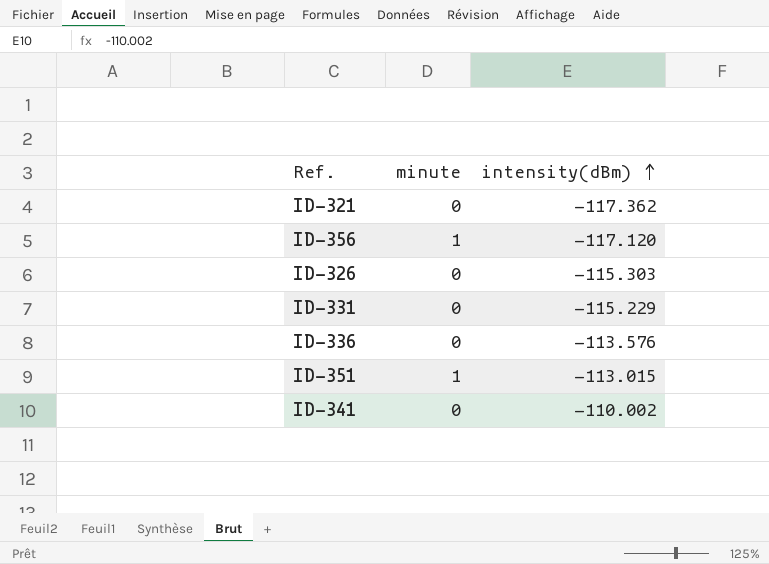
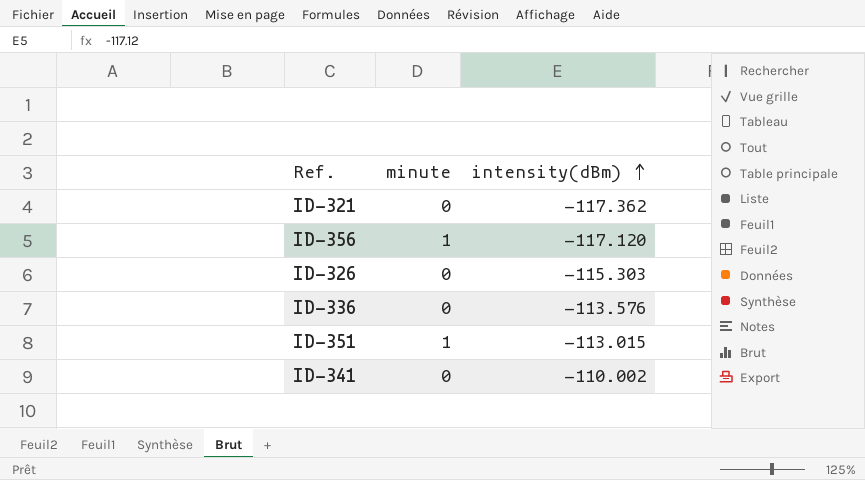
row ID-331: 0 | -115.229 -> none

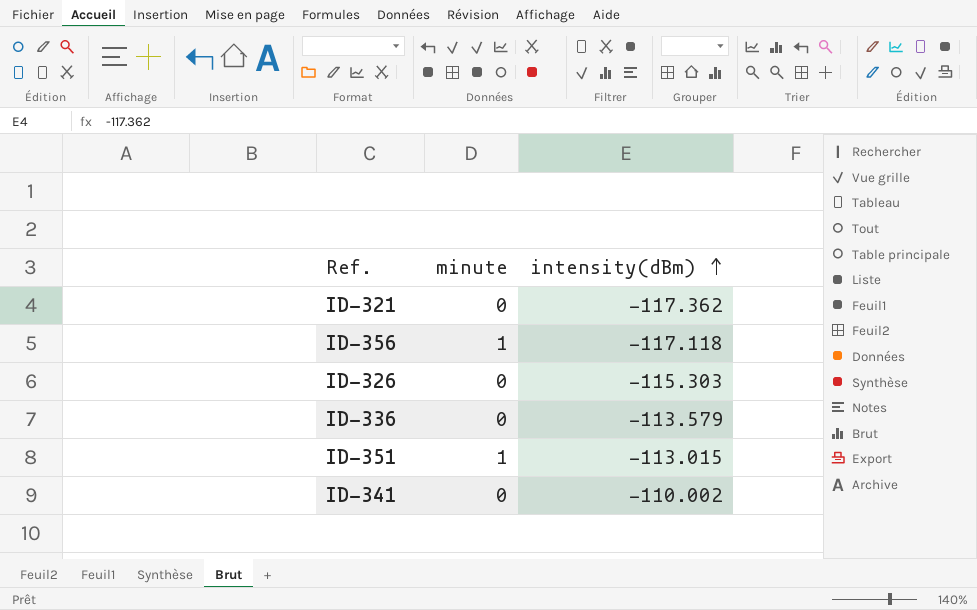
ID-356 | intensity(dBm): -117.120 -> -117.118
ID-336 | intensity(dBm): -113.576 -> -113.579

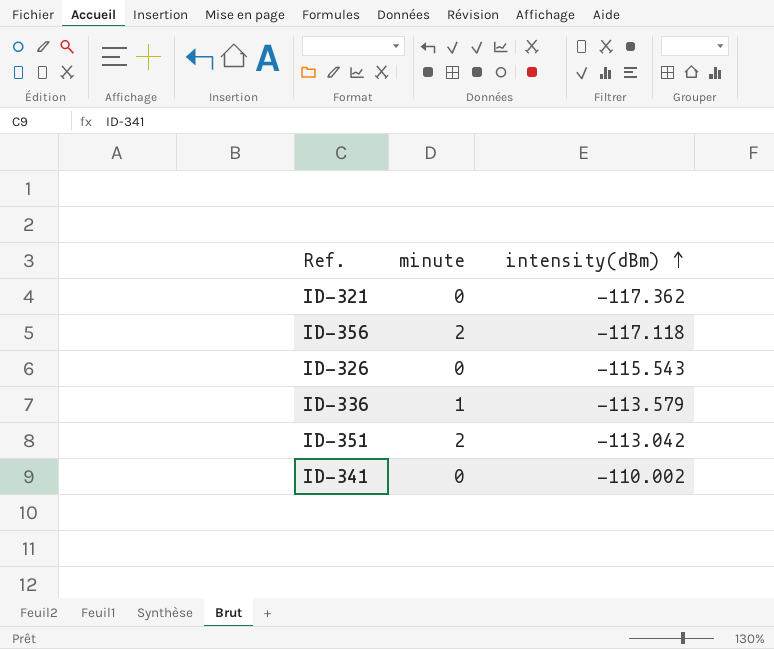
ID-356 | minute: 1 -> 2
ID-326 | intensity(dBm): -115.303 -> -115.543
ID-336 | minute: 0 -> 1
ID-351 | minute: 1 -> 2
ID-351 | intensity(dBm): -113.015 -> -113.042

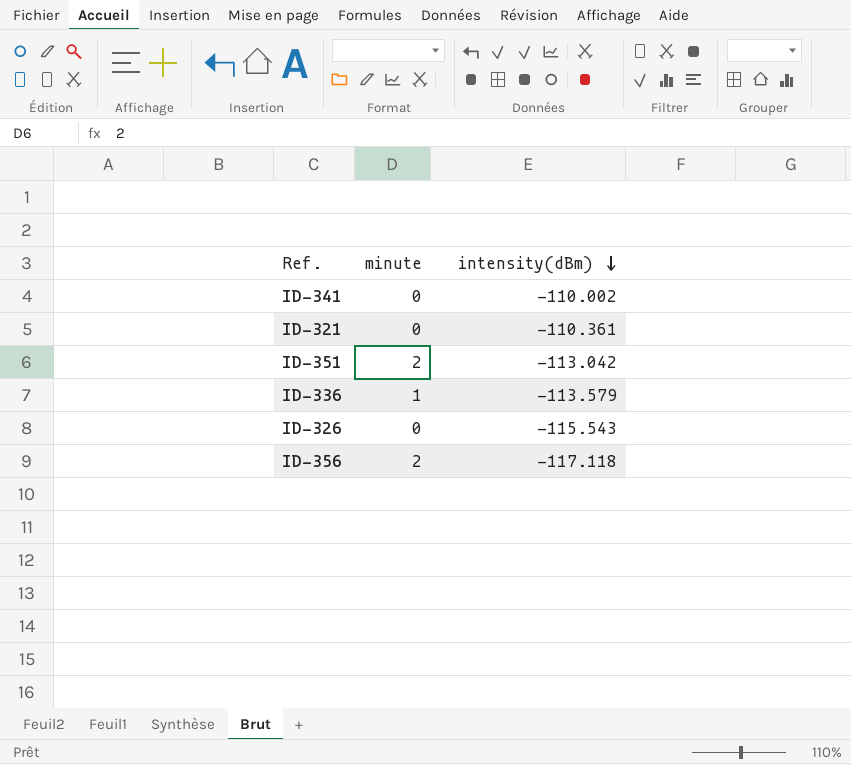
row order: intensity(dBm) ascending -> intensity(dBm) descending
ID-321 | intensity(dBm): -117.362 -> -110.361

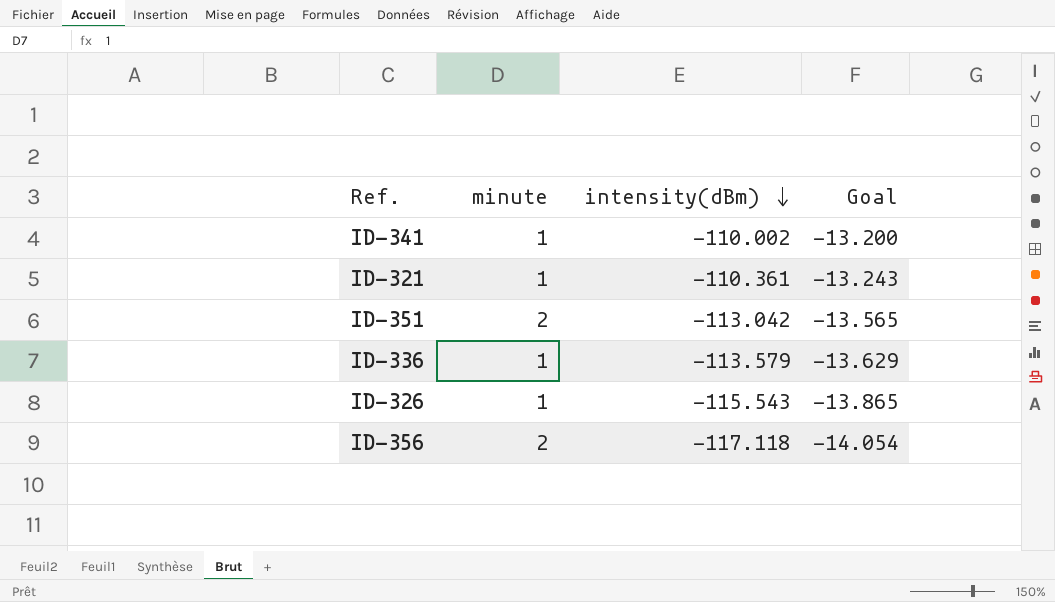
column Goal | formula: none -> [intensity(dBm)] * 0.12
ID-341 | minute: 0 -> 1
ID-321 | minute: 0 -> 1
ID-326 | minute: 0 -> 1

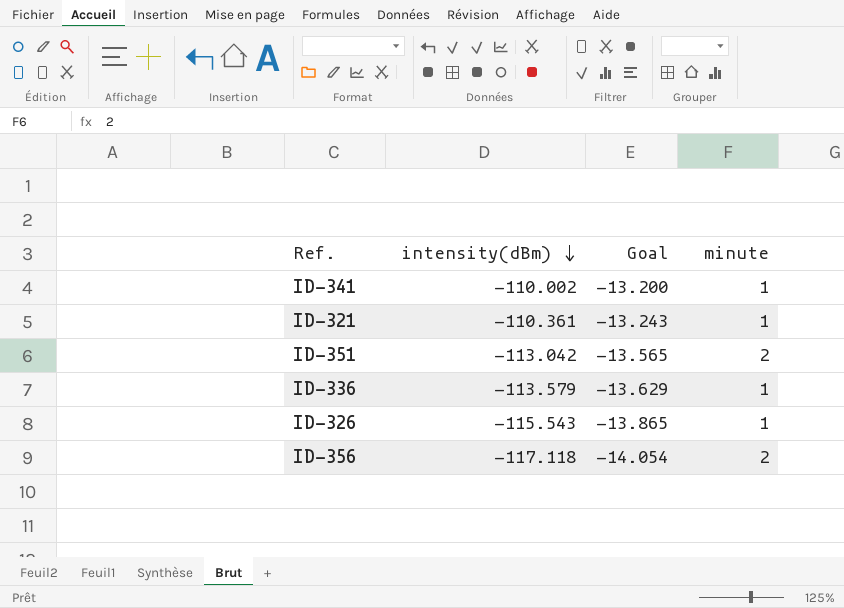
column minute | position: 2 -> 4

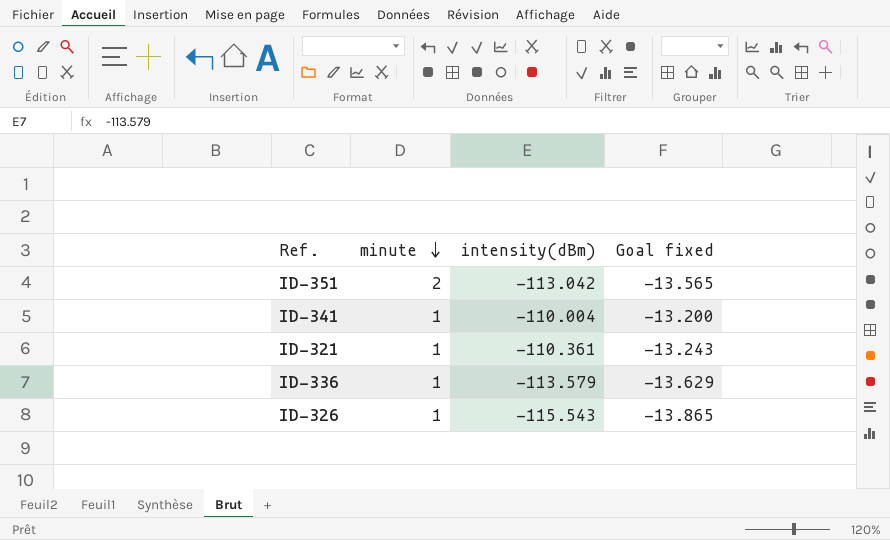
row order: intensity(dBm) descending -> minute descending
column minute | position: 4 -> 2
column name: Goal -> Goal fixed
row ID-356: -117.118 | -14.054 | 2 -> none
ID-341 | intensity(dBm): -110.002 -> -110.004

